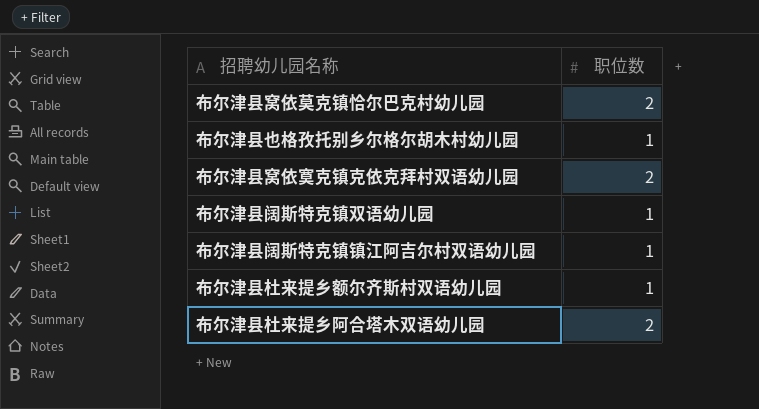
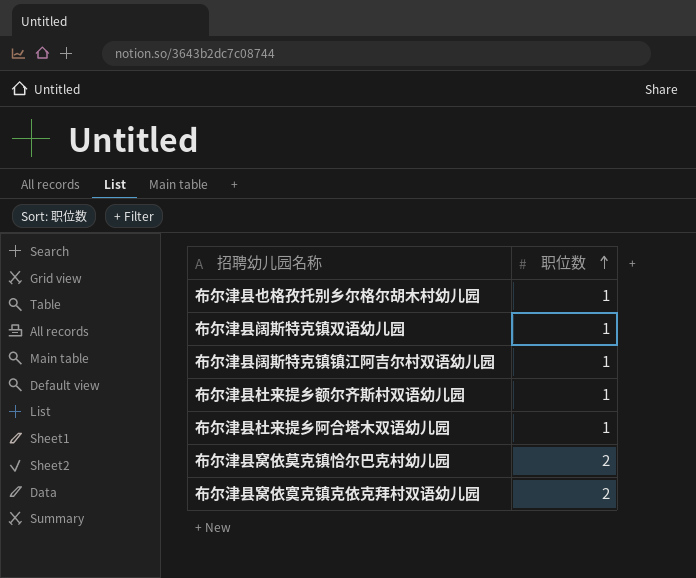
row order: none -> 职位数 ascending
布尔津县杜来提乡阿合塔木双语幼儿园 | 职位数: 2 -> 1

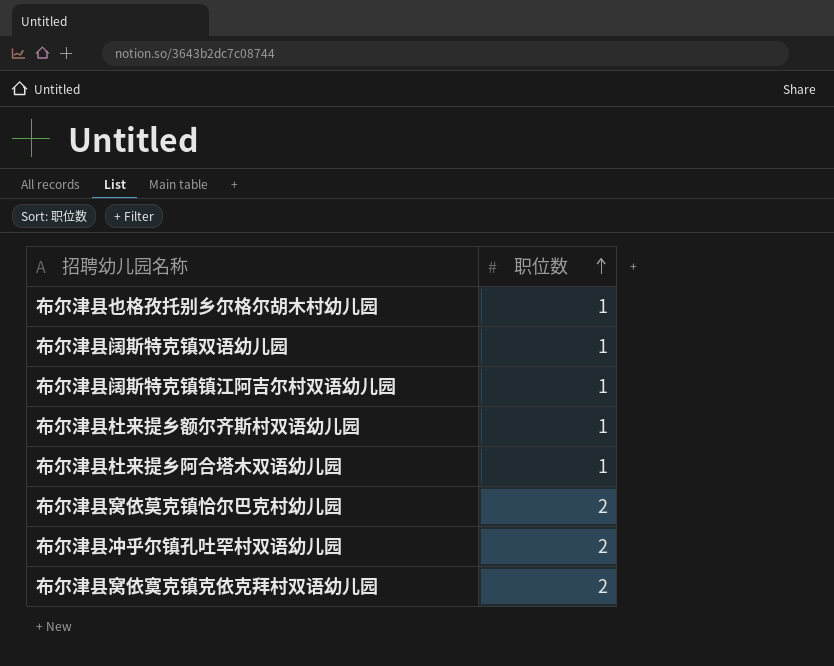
row 布尔津县冲乎尔镇孔吐罕村双语幼儿园: none -> 2

